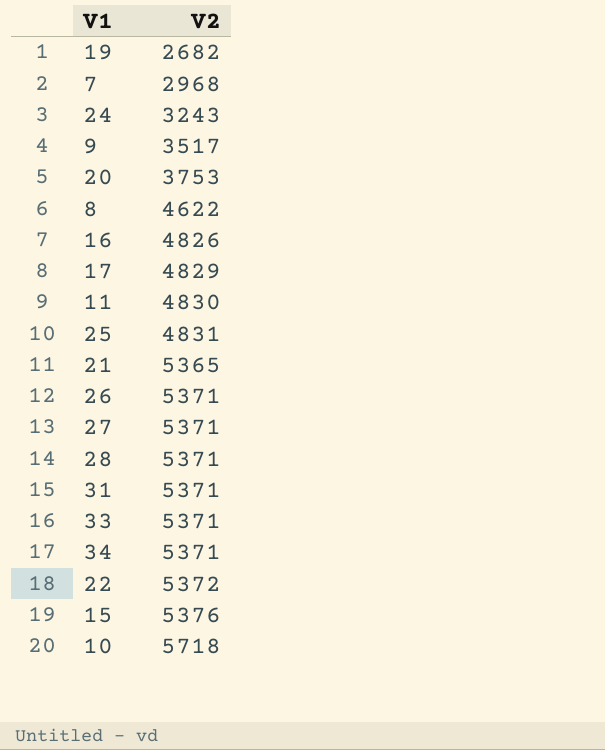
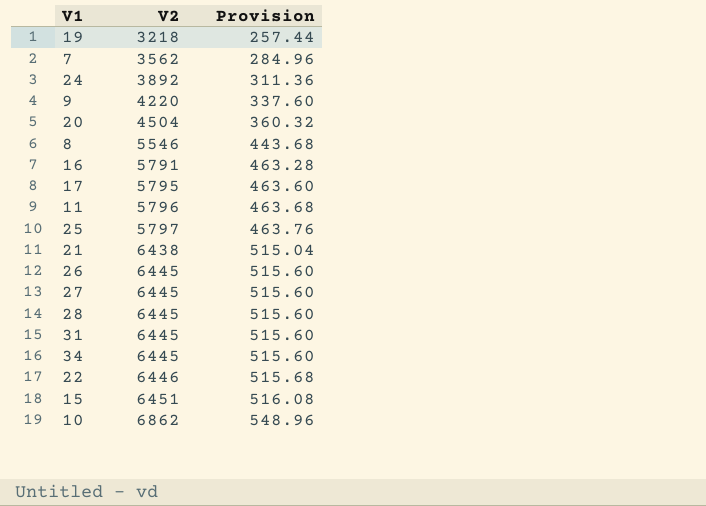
column Provision | formula: none -> [V2] * 0.08
row 33: 5371 -> none
19 | V2: 2682 -> 3218
7 | V2: 2968 -> 3562
24 | V2: 3243 -> 3892
9 | V2: 3517 -> 4220
20 | V2: 3753 -> 4504
8 | V2: 4622 -> 5546
16 | V2: 4826 -> 5791
17 | V2: 4829 -> 5795
11 | V2: 4830 -> 5796
25 | V2: 4831 -> 5797
21 | V2: 5365 -> 6438
26 | V2: 5371 -> 6445
27 | V2: 5371 -> 6445
28 | V2: 5371 -> 6445
31 | V2: 5371 -> 6445
34 | V2: 5371 -> 6445
22 | V2: 5372 -> 6446
15 | V2: 5376 -> 6451
10 | V2: 5718 -> 6862

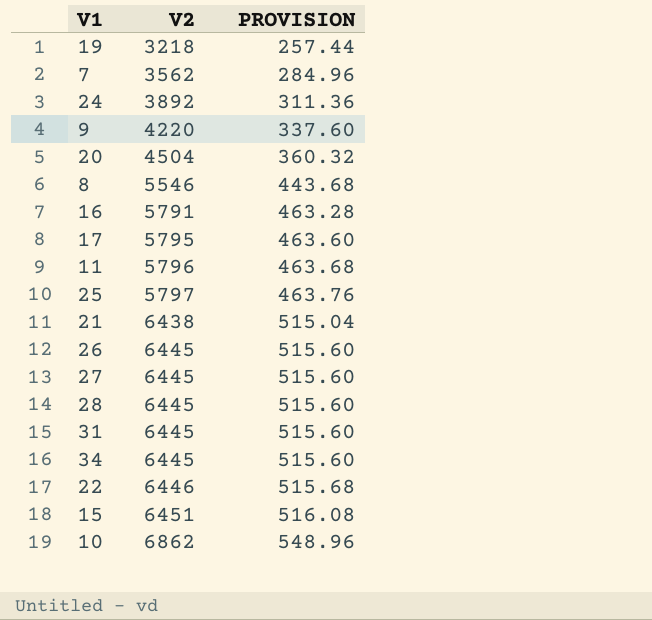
column name: Provision -> PROVISION

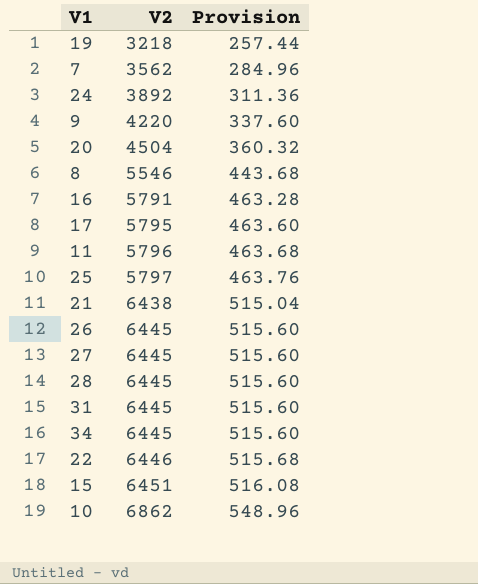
column name: PROVISION -> Provision

